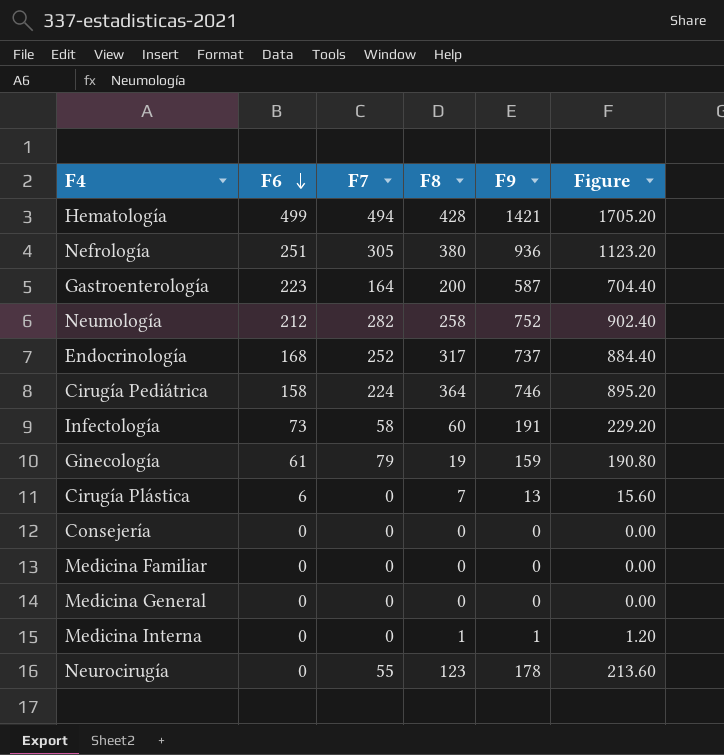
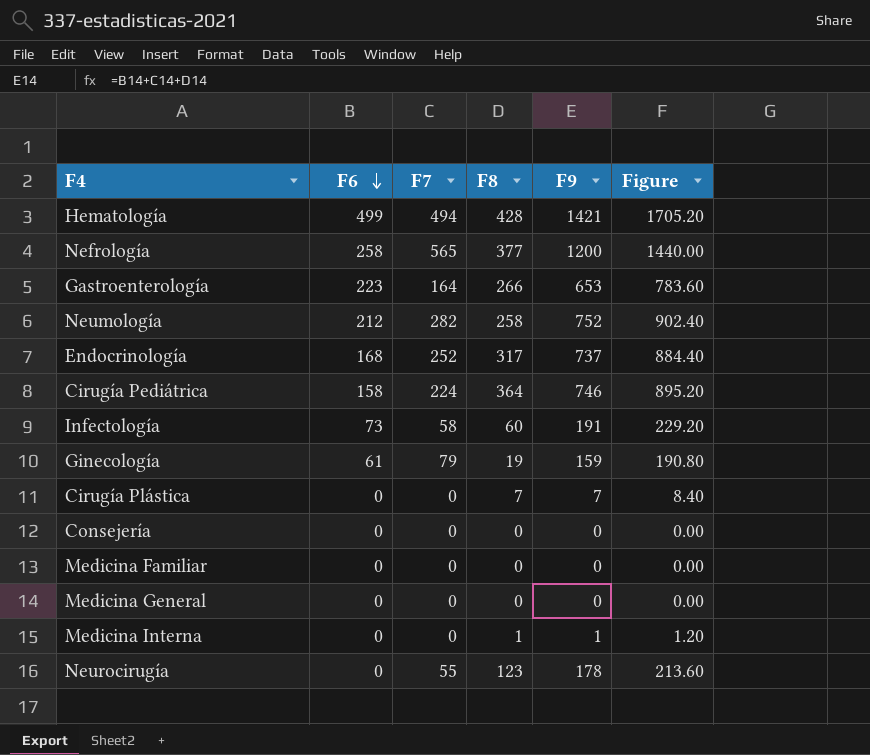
Nefrología | F6: 251 -> 258
Nefrología | F7: 305 -> 565
Nefrología | F8: 380 -> 377
Nefrología | F9: 936 -> 1200
Nefrología | Figure: 1123.20 -> 1440.00
Gastroenterología | F8: 200 -> 266
Gastroenterología | F9: 587 -> 653
Gastroenterología | Figure: 704.40 -> 783.60
Cirugía Plástica | F6: 6 -> 0
Cirugía Plástica | F9: 13 -> 7
Cirugía Plástica | Figure: 15.60 -> 8.40

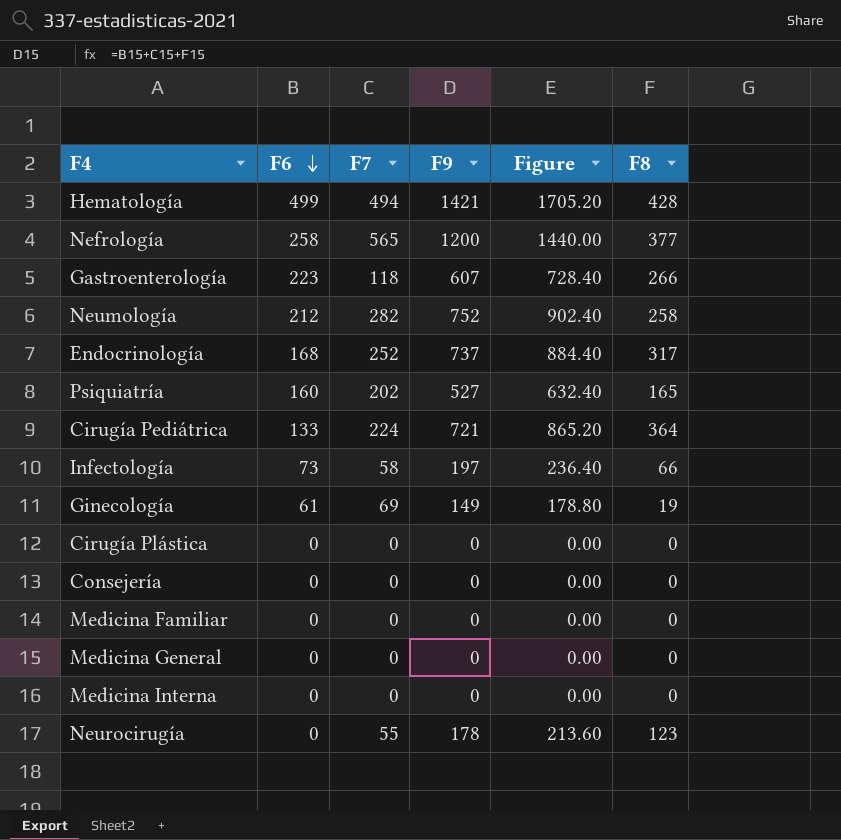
column F8 | position: 4 -> 6
Gastroenterología | F7: 164 -> 118
Gastroenterología | F9: 653 -> 607
Gastroenterología | Figure: 783.60 -> 728.40
row Psiquiatría: none -> 160 | 202 | 527 | 632.40 | 165
Cirugía Pediátrica | F6: 158 -> 133
Cirugía Pediátrica | F9: 746 -> 721
Cirugía Pediátrica | Figure: 895.20 -> 865.20
Infectología | F9: 191 -> 197
Infectología | Figure: 229.20 -> 236.40
Infectología | F8: 60 -> 66
Ginecología | F7: 79 -> 69
Ginecología | F9: 159 -> 149
Ginecología | Figure: 190.80 -> 178.80
Cirugía Plástica | F9: 7 -> 0
Cirugía Plástica | Figure: 8.40 -> 0.00
Cirugía Plástica | F8: 7 -> 0
Medicina Interna | F9: 1 -> 0
Medicina Interna | Figure: 1.20 -> 0.00
Medicina Interna | F8: 1 -> 0

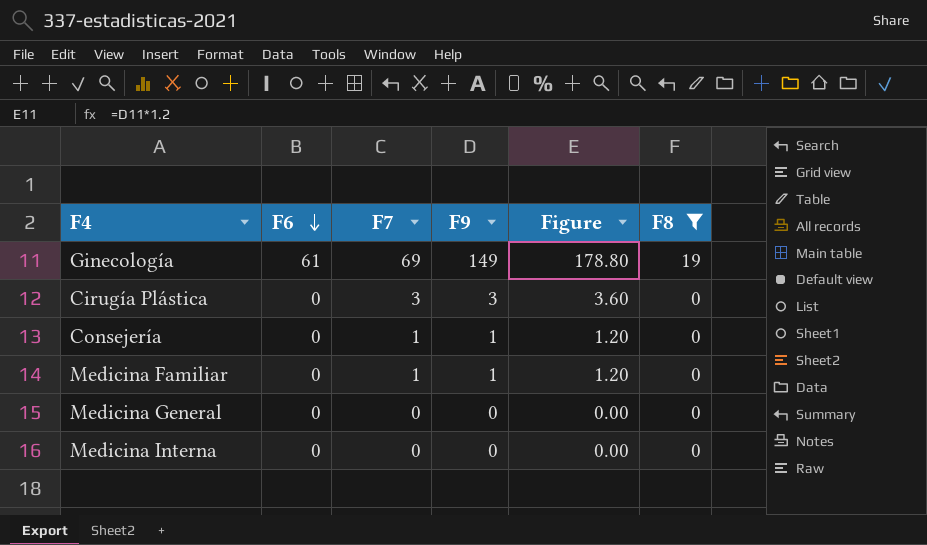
filter: none -> F8 <= 19
Cirugía Plástica | F7: 0 -> 3
Cirugía Plástica | F9: 0 -> 3
Cirugía Plástica | Figure: 0.00 -> 3.60
Consejería | F7: 0 -> 1
Consejería | F9: 0 -> 1
Consejería | Figure: 0.00 -> 1.20
Medicina Familiar | F7: 0 -> 1
Medicina Familiar | F9: 0 -> 1
Medicina Familiar | Figure: 0.00 -> 1.20

